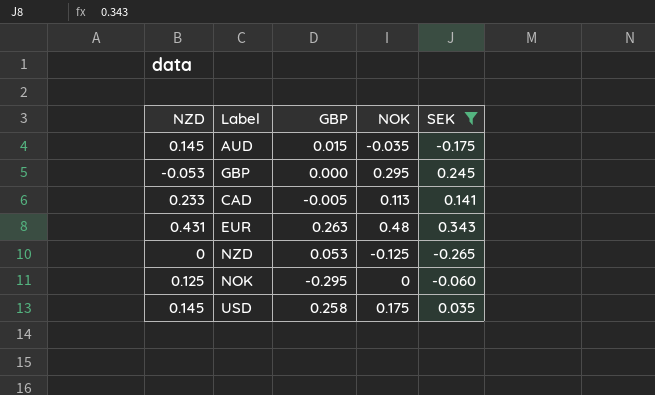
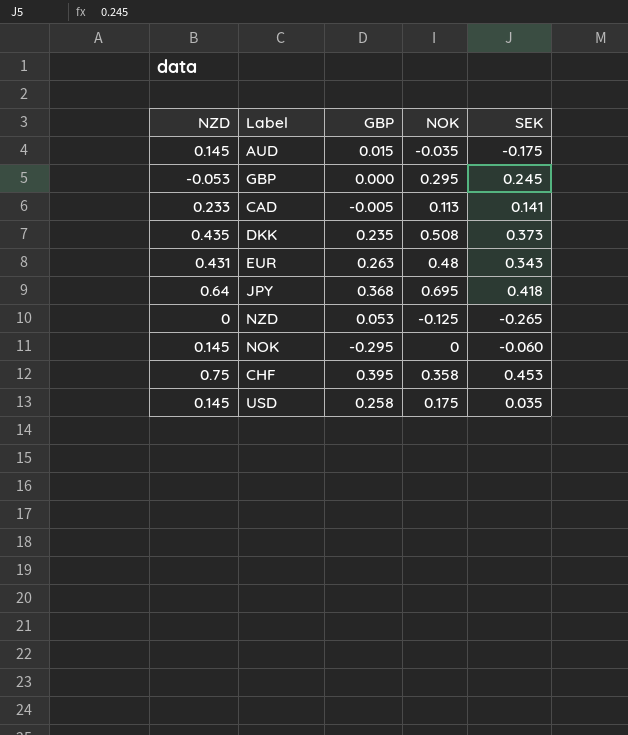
filter: SEK <= 0.343 -> none
NOK | NZD: 0.125 -> 0.145

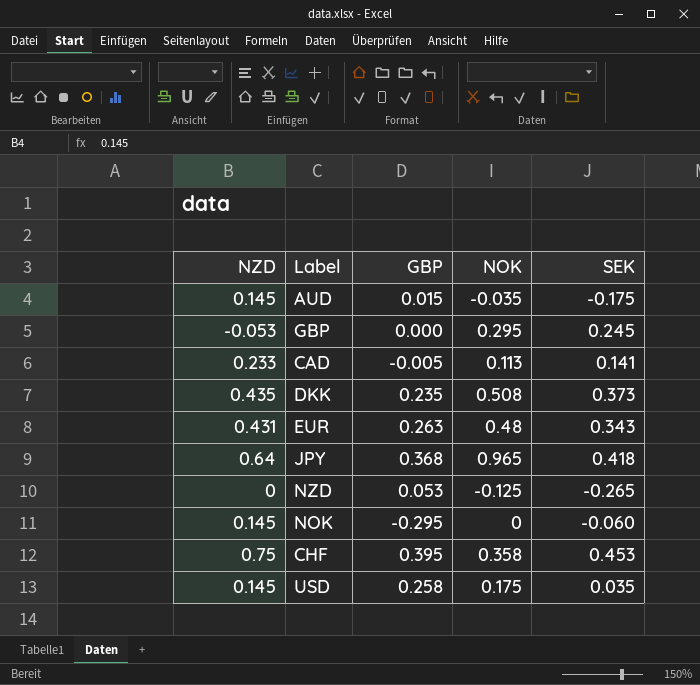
JPY | NOK: 0.695 -> 0.965

